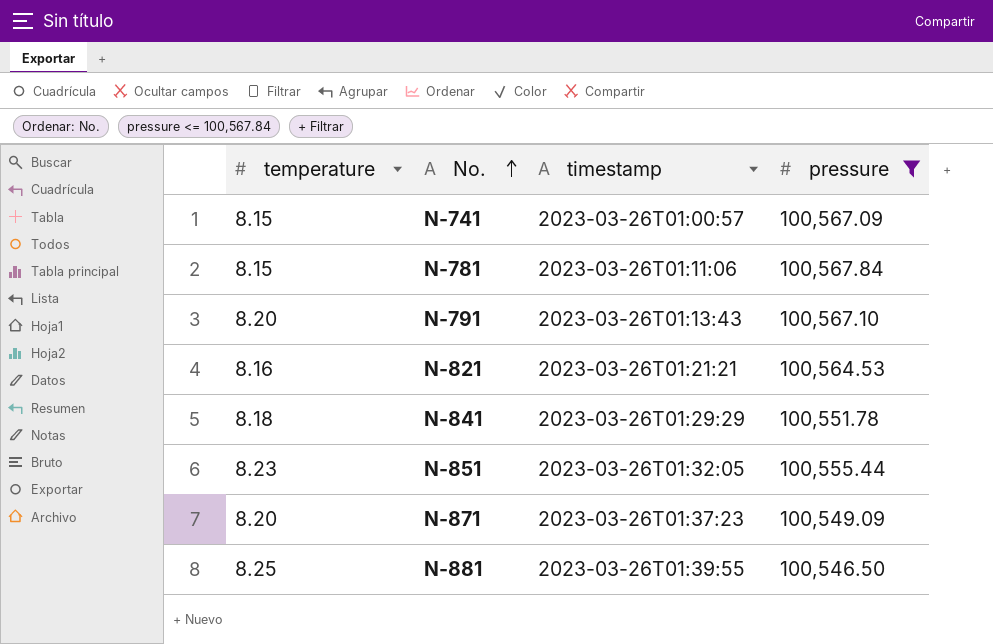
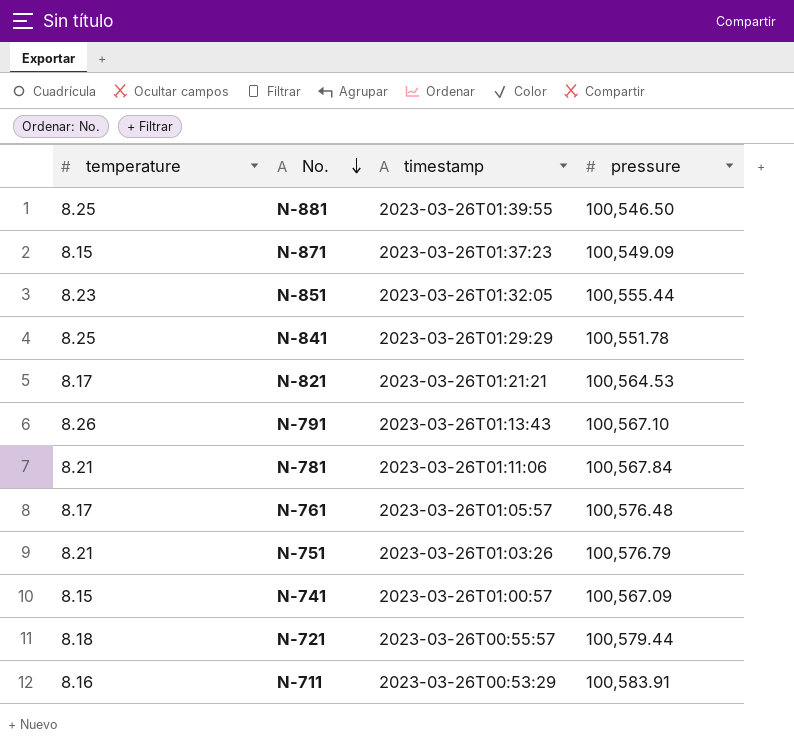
filter: pressure <= 100,567.84 -> none
row order: No. ascending -> No. descending
N-871 | temperature: 8.20 -> 8.15
N-841 | temperature: 8.18 -> 8.25
N-821 | temperature: 8.16 -> 8.17
N-791 | temperature: 8.20 -> 8.26
N-781 | temperature: 8.15 -> 8.21

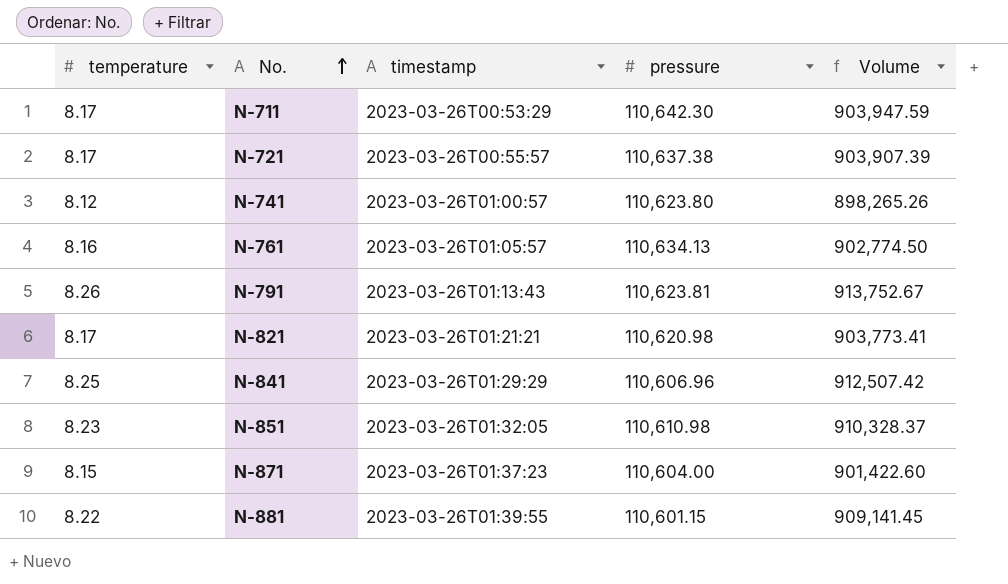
row order: No. descending -> No. ascending
column Volume | formula: none -> [temperature] * [pressure]
row N-781: 8.21 | 2023-03-26T01:11:06 | 100,567.84 -> none
row N-751: 8.21 | 2023-03-26T01:03:26 | 100,576.79 -> none
N-711 | temperature: 8.16 -> 8.17
N-711 | pressure: 100,583.91 -> 110,642.30
N-721 | temperature: 8.18 -> 8.17
N-721 | pressure: 100,579.44 -> 110,637.38
N-741 | temperature: 8.15 -> 8.12
N-741 | pressure: 100,567.09 -> 110,623.80
N-761 | temperature: 8.17 -> 8.16
N-761 | pressure: 100,576.48 -> 110,634.13
N-791 | pressure: 100,567.10 -> 110,623.81
N-821 | pressure: 100,564.53 -> 110,620.98
N-841 | pressure: 100,551.78 -> 110,606.96
N-851 | pressure: 100,555.44 -> 110,610.98
N-871 | pressure: 100,549.09 -> 110,604.00
N-881 | temperature: 8.25 -> 8.22
N-881 | pressure: 100,546.50 -> 110,601.15

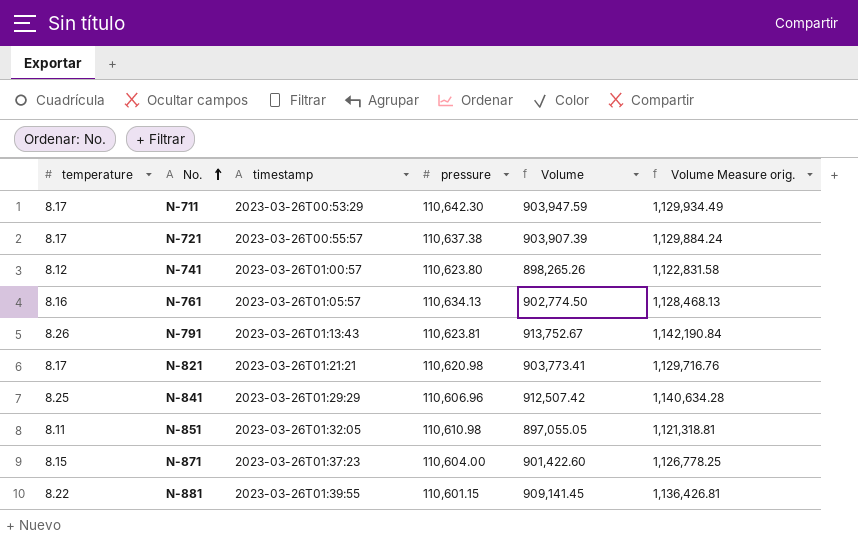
column Volume Measure orig. | formula: none -> [Volume] * 1.25
N-851 | temperature: 8.23 -> 8.11
N-851 | Volume: 910,328.37 -> 897,055.05

